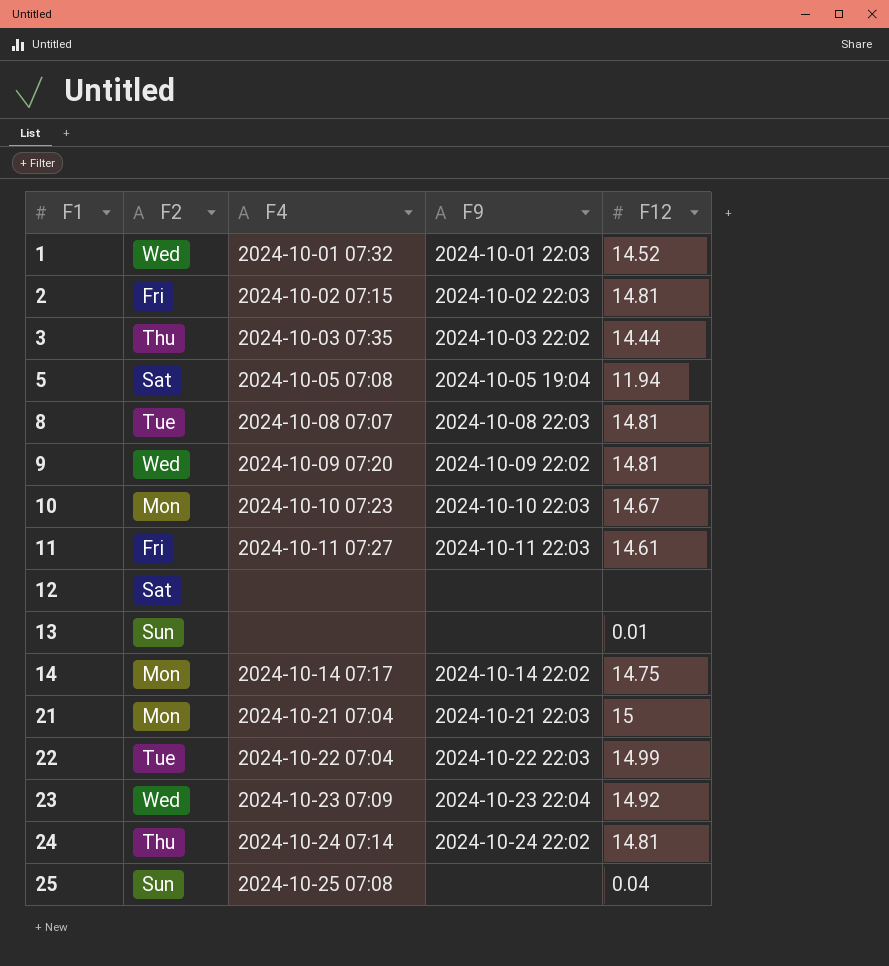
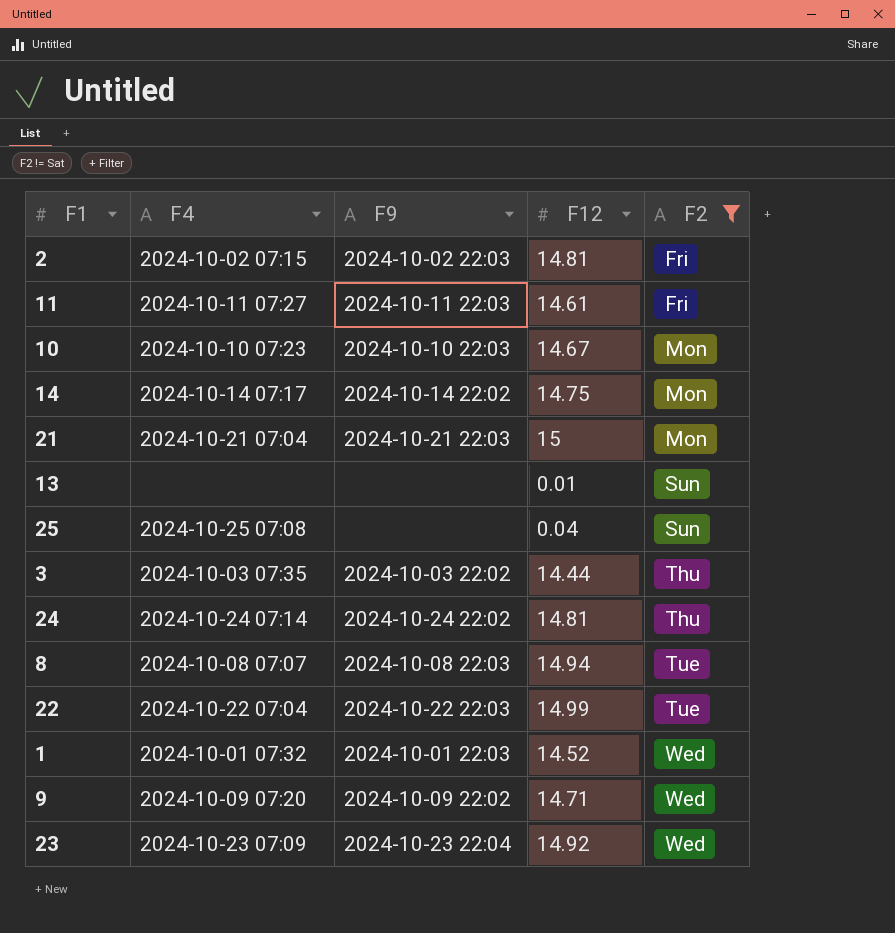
filter: none -> F2 != Sat
row order: F1 ascending -> F2 ascending
column F2 | position: 2 -> 5
8 | F12: 14.81 -> 14.94
9 | F12: 14.81 -> 14.71

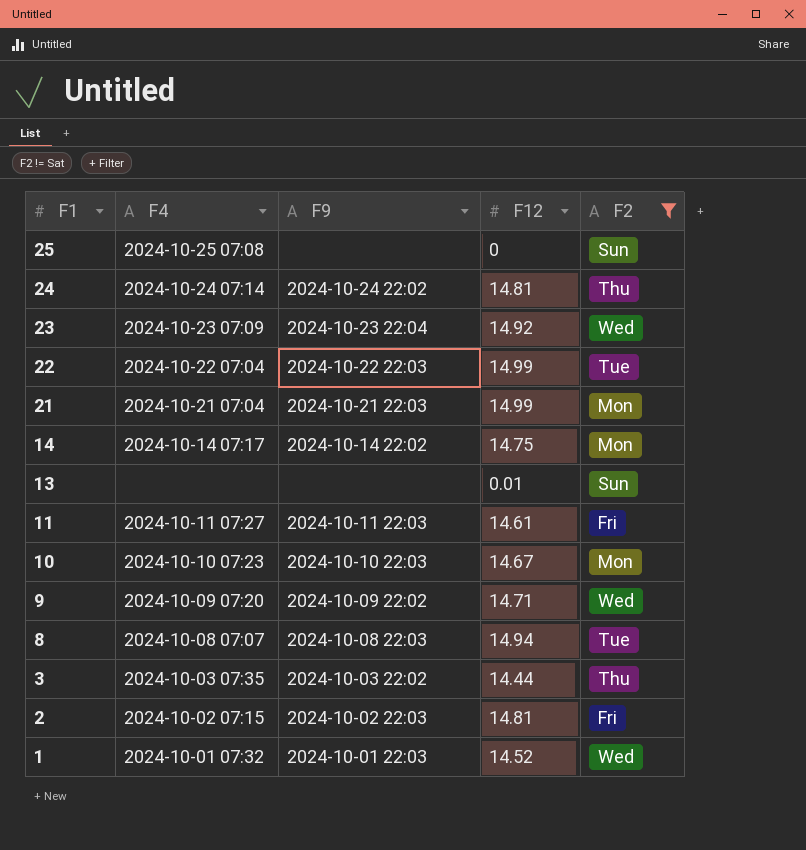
row order: F2 ascending -> F1 descending
25 | F12: 0.04 -> 0
21 | F12: 15 -> 14.99

